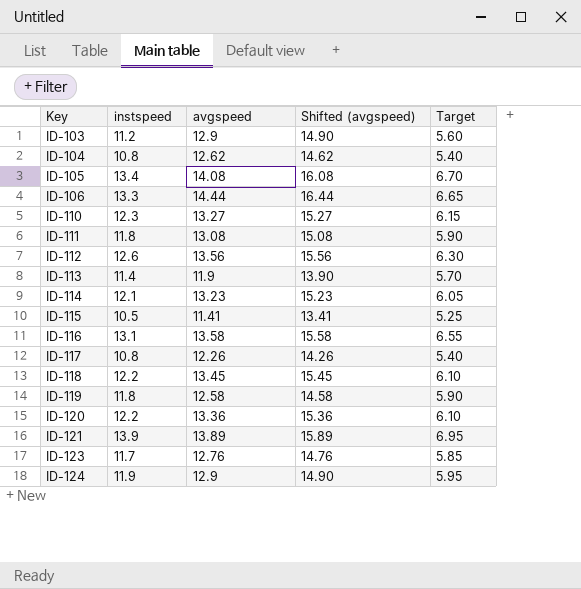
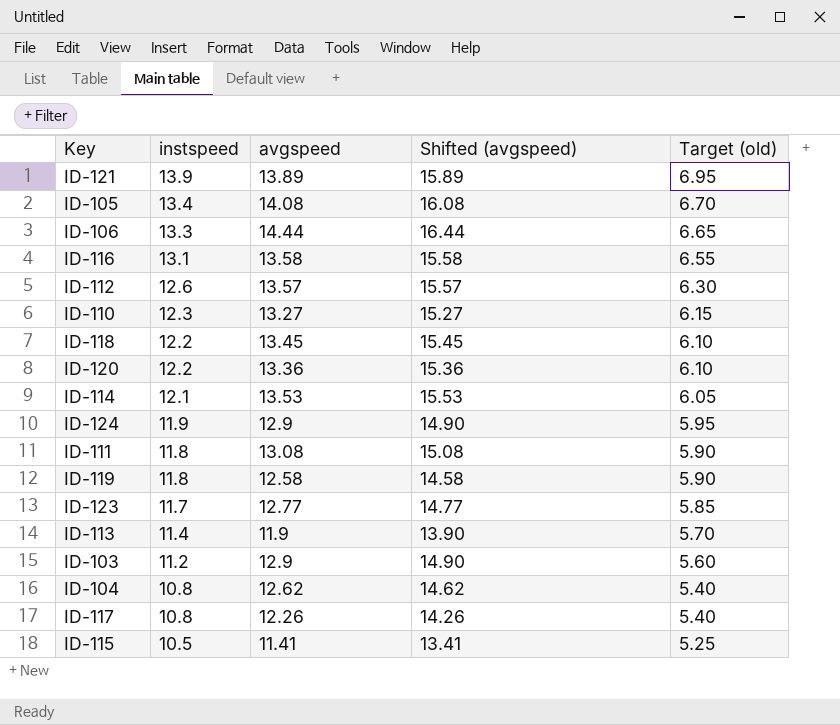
row order: Key ascending -> instspeed descending
column name: Target -> Target (old)
ID-112 | avgspeed: 13.56 -> 13.57
ID-112 | Shifted (avgspeed): 15.56 -> 15.57
ID-114 | avgspeed: 13.23 -> 13.53
ID-114 | Shifted (avgspeed): 15.23 -> 15.53
ID-123 | avgspeed: 12.76 -> 12.77
ID-123 | Shifted (avgspeed): 14.76 -> 14.77

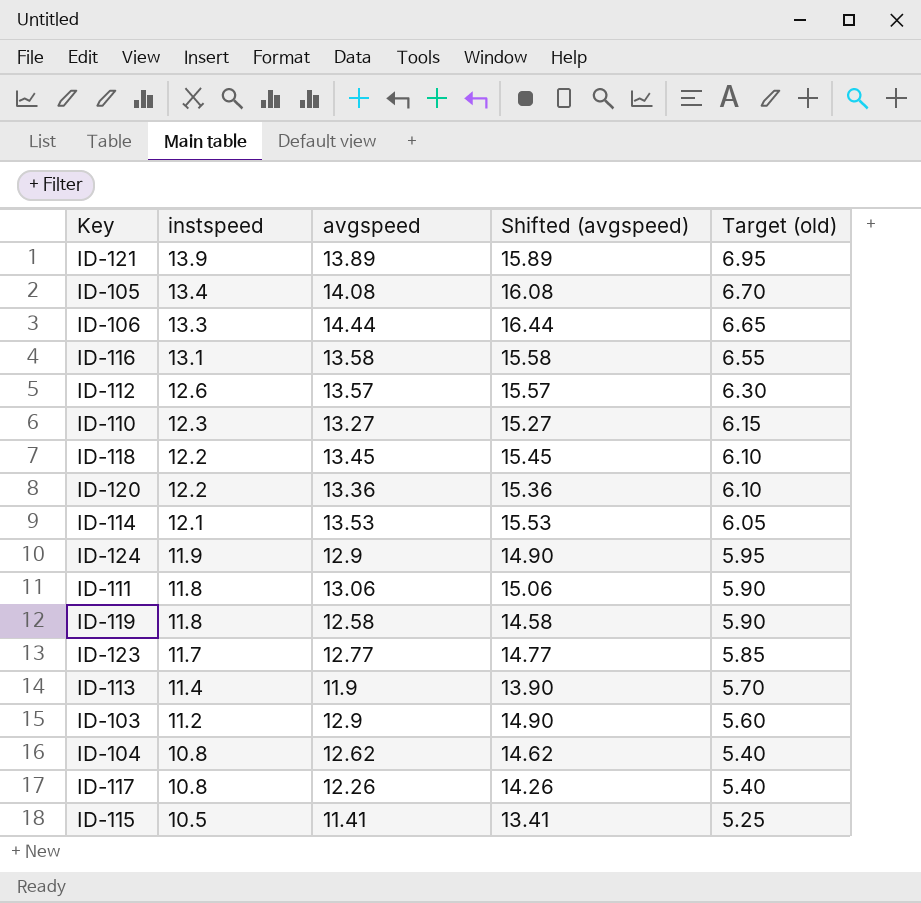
ID-111 | avgspeed: 13.08 -> 13.06
ID-111 | Shifted (avgspeed): 15.08 -> 15.06

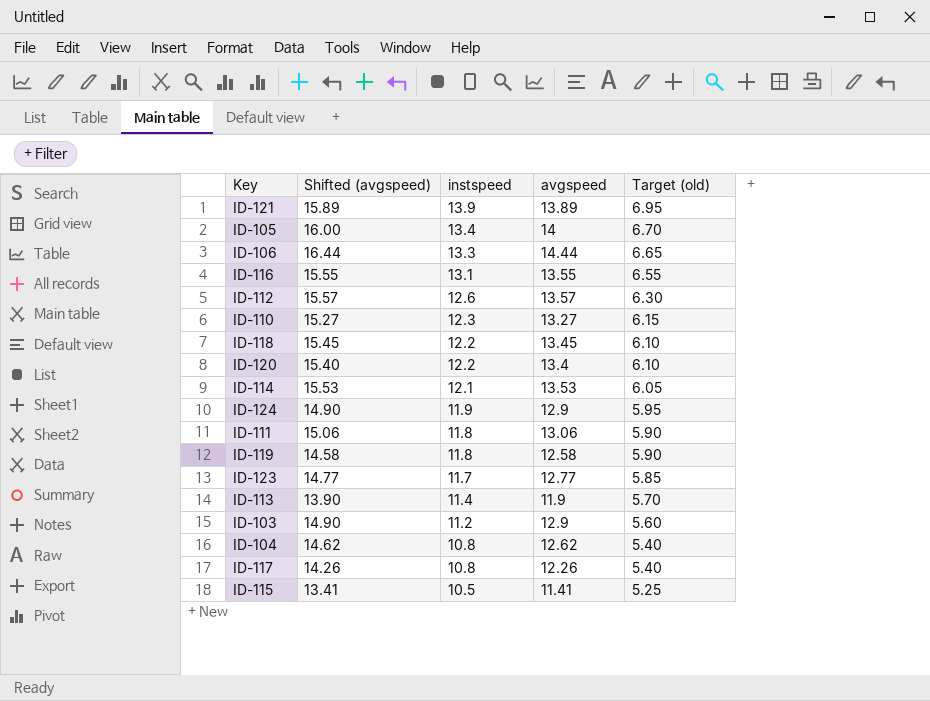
column Shifted (avgspeed) | position: 4 -> 2
ID-105 | Shifted (avgspeed): 16.08 -> 16.00
ID-105 | avgspeed: 14.08 -> 14
ID-116 | Shifted (avgspeed): 15.58 -> 15.55
ID-116 | avgspeed: 13.58 -> 13.55
ID-120 | Shifted (avgspeed): 15.36 -> 15.40
ID-120 | avgspeed: 13.36 -> 13.4

